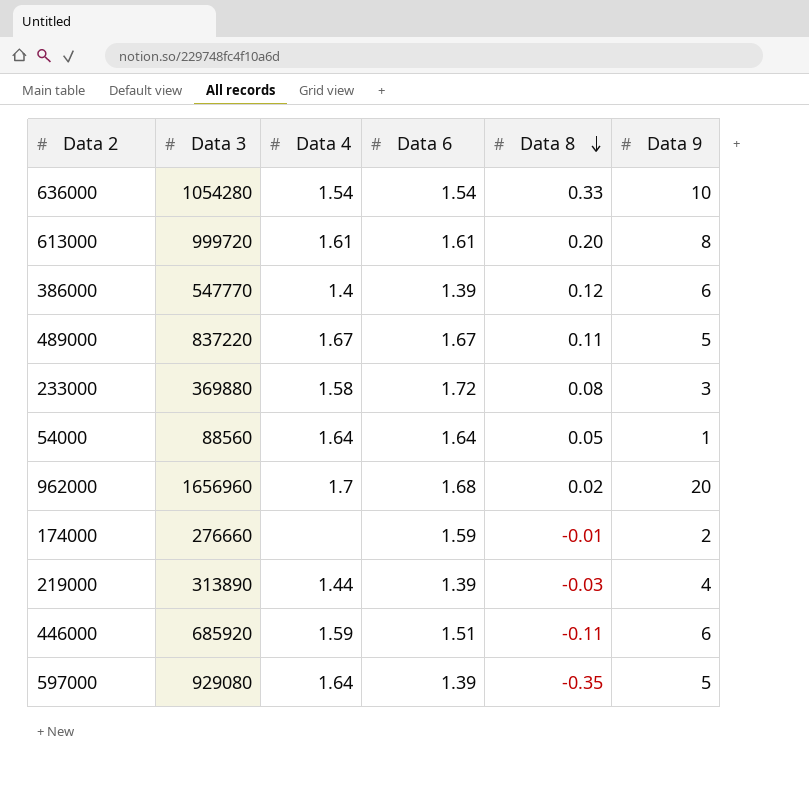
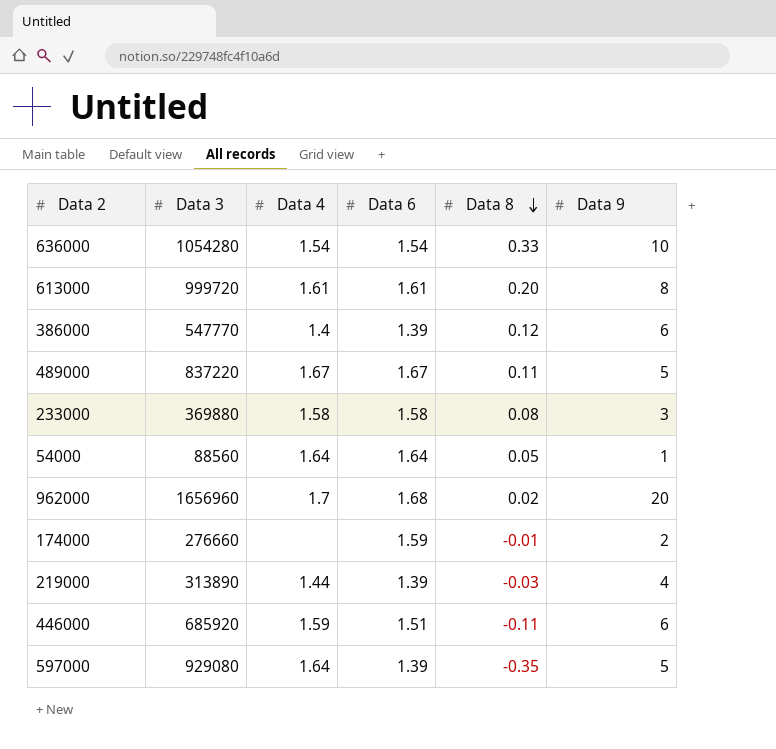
233000 | Data 6: 1.72 -> 1.58

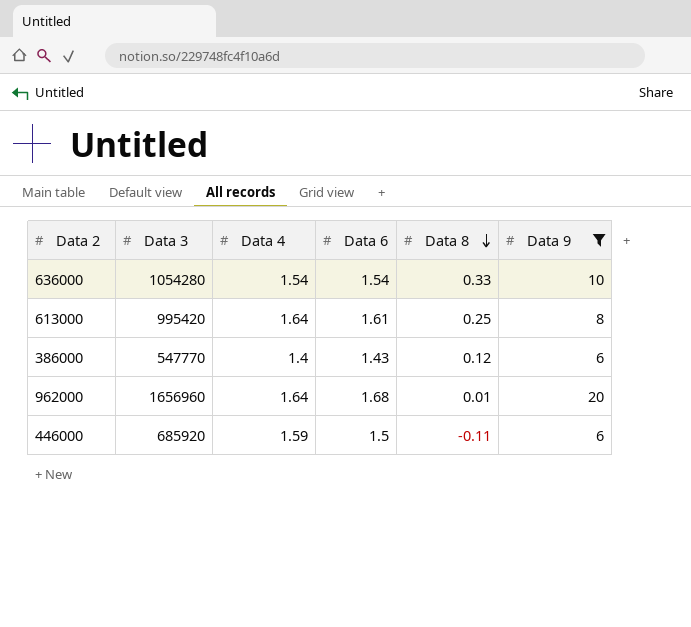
filter: none -> Data 9 >= 6
613000 | Data 3: 999720 -> 995420
613000 | Data 4: 1.61 -> 1.64
613000 | Data 8: 0.20 -> 0.25
386000 | Data 6: 1.39 -> 1.43
962000 | Data 4: 1.7 -> 1.64
962000 | Data 8: 0.02 -> 0.01
446000 | Data 6: 1.51 -> 1.5

